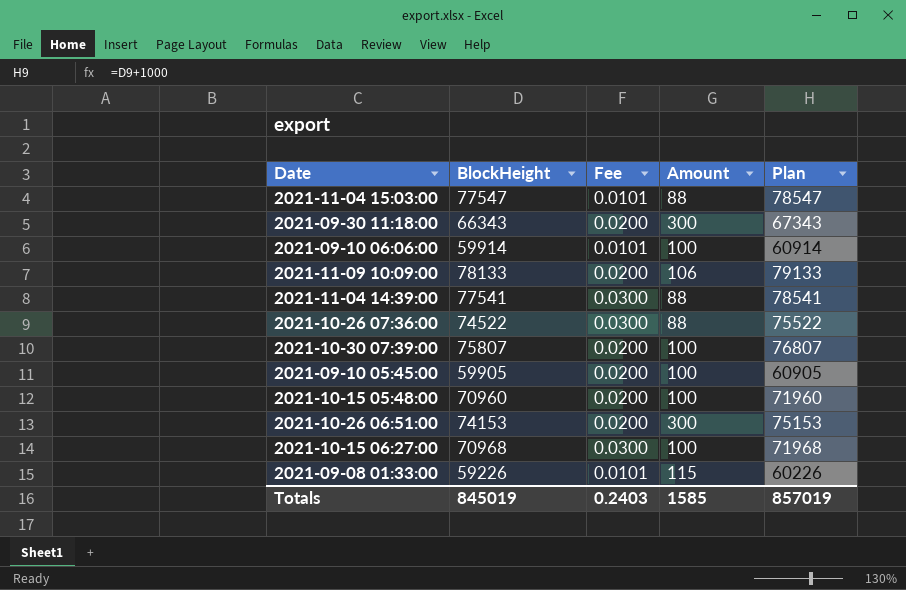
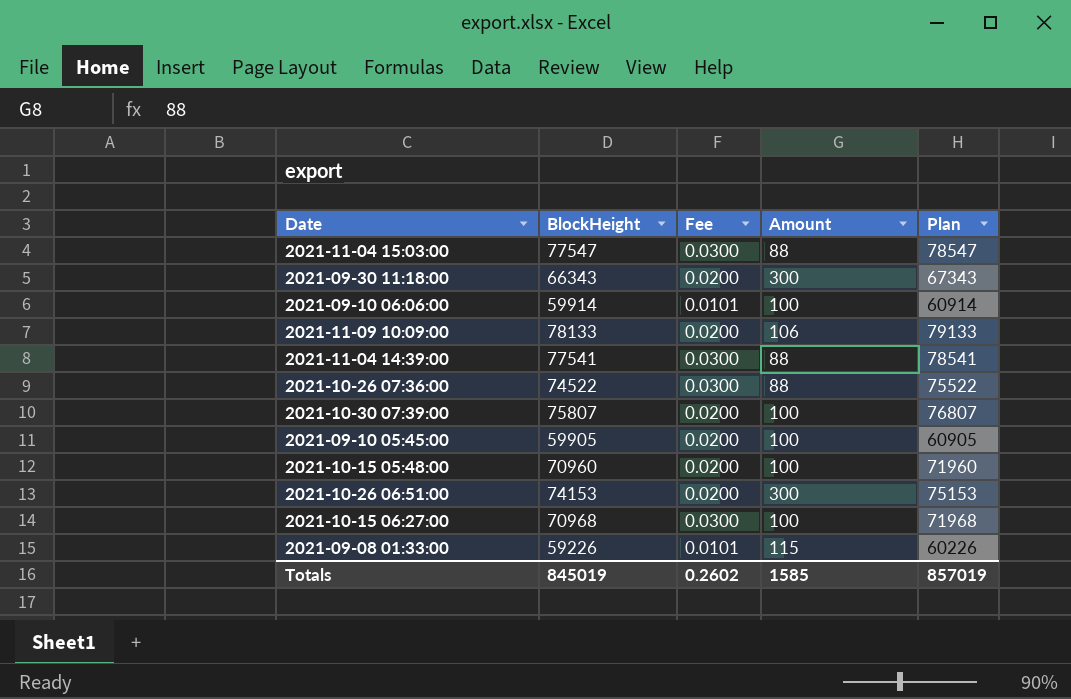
2021-11-04 15:03:00 | Fee: 0.0101 -> 0.0300
Totals | Fee: 0.2403 -> 0.2602

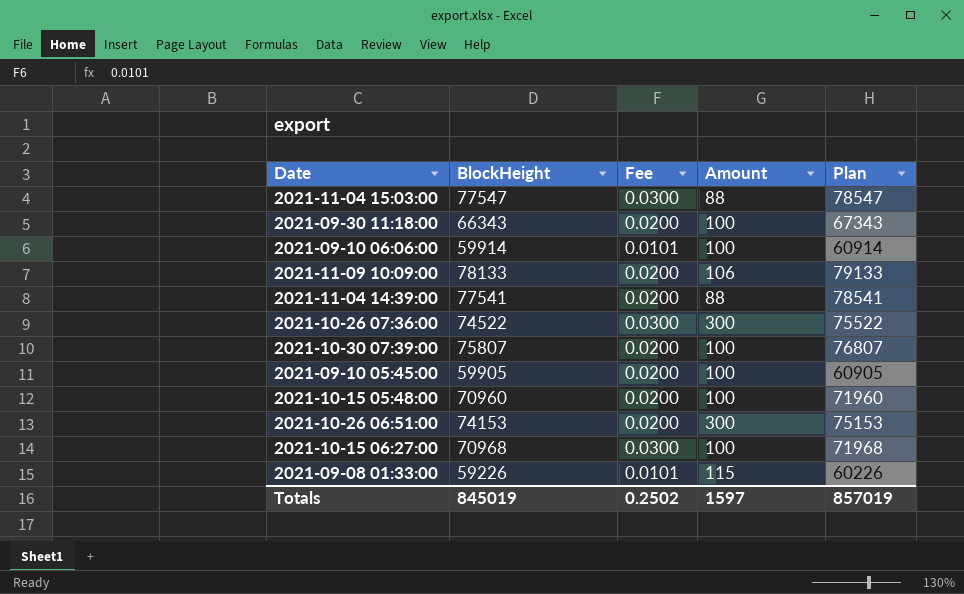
2021-09-30 11:18:00 | Amount: 300 -> 100
2021-11-04 14:39:00 | Fee: 0.0300 -> 0.0200
2021-10-26 07:36:00 | Amount: 88 -> 300
Totals | Fee: 0.2602 -> 0.2502
Totals | Amount: 1585 -> 1597

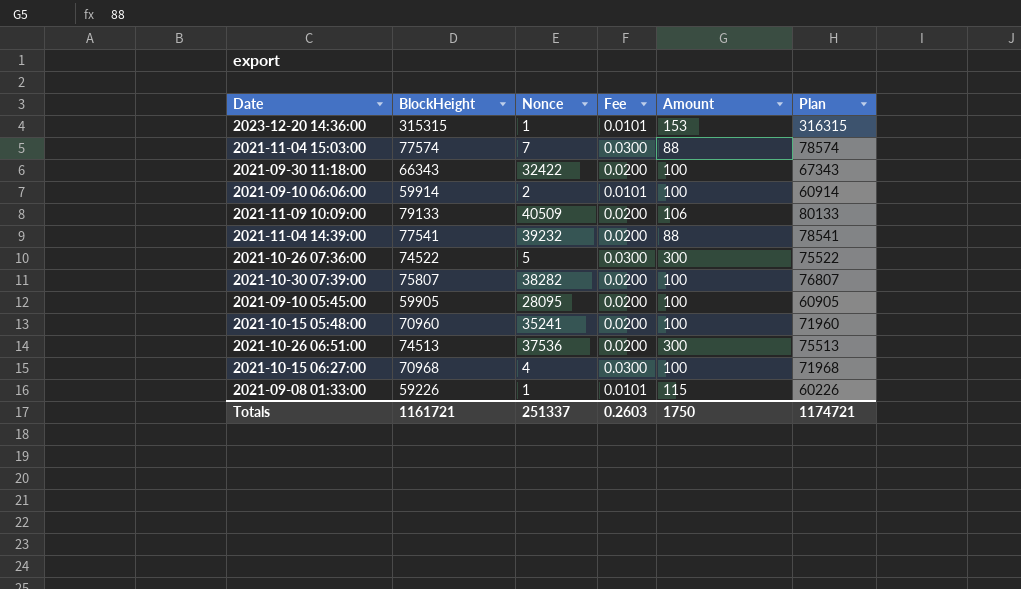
column Nonce | position: none -> 3
row 2023-12-20 14:36:00: none -> 315315 | 1 | 0.0101 | 153 | 316315
2021-11-04 15:03:00 | BlockHeight: 77547 -> 77574
2021-11-04 15:03:00 | Plan: 78547 -> 78574
2021-11-09 10:09:00 | BlockHeight: 78133 -> 79133
2021-11-09 10:09:00 | Plan: 79133 -> 80133
2021-10-26 06:51:00 | BlockHeight: 74153 -> 74513
2021-10-26 06:51:00 | Plan: 75153 -> 75513
Totals | BlockHeight: 845019 -> 1161721
Totals | Fee: 0.2502 -> 0.2603
Totals | Amount: 1597 -> 1750
Totals | Plan: 857019 -> 1174721

